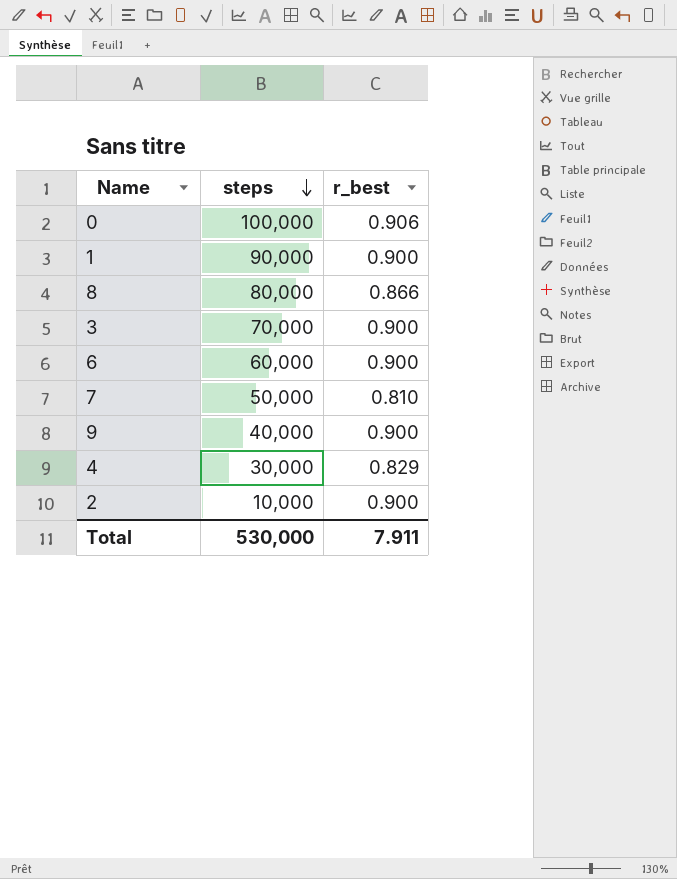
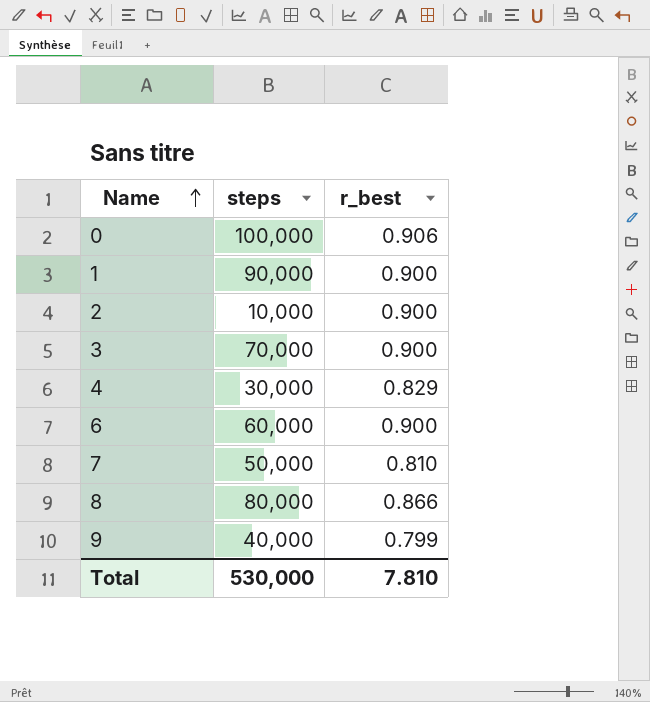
row order: steps descending -> Name ascending
9 | r_best: 0.900 -> 0.799
Total | r_best: 7.911 -> 7.810

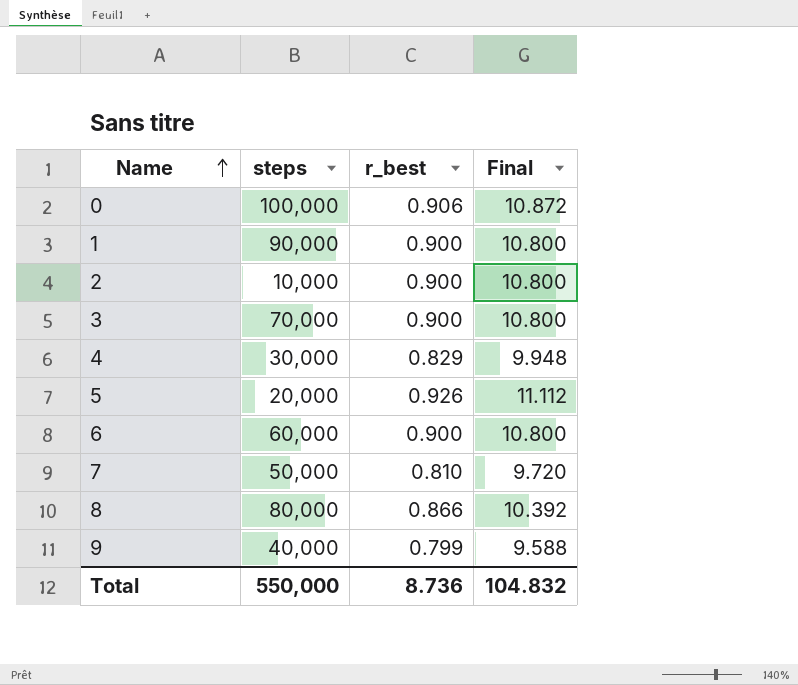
column Final | formula: none -> [r_best] * 12
row 5: none -> 20,000 | 0.926 | 11.112
Total | steps: 530,000 -> 550,000
Total | r_best: 7.810 -> 8.736

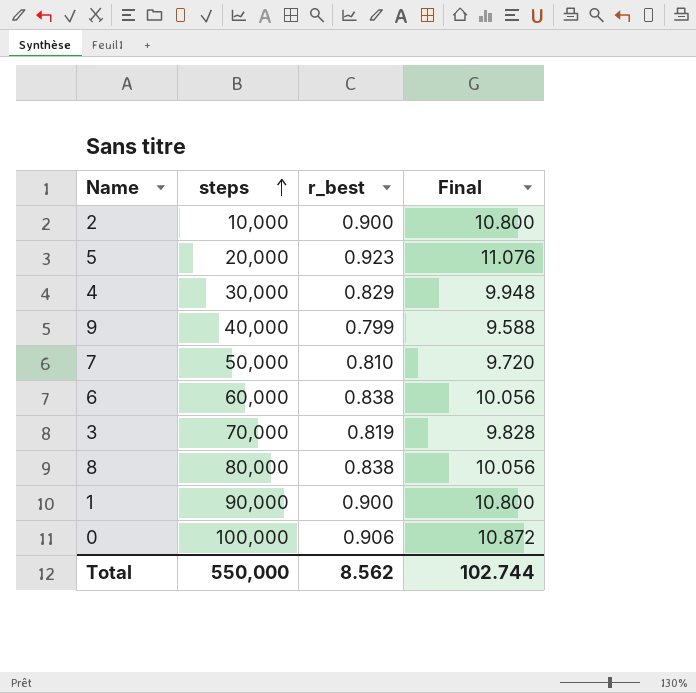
row order: Name ascending -> steps ascending
5 | r_best: 0.926 -> 0.923
5 | Final: 11.112 -> 11.076
6 | r_best: 0.900 -> 0.838
6 | Final: 10.800 -> 10.056
3 | r_best: 0.900 -> 0.819
3 | Final: 10.800 -> 9.828
8 | r_best: 0.866 -> 0.838
8 | Final: 10.392 -> 10.056
Total | r_best: 8.736 -> 8.562
Total | Final: 104.832 -> 102.744

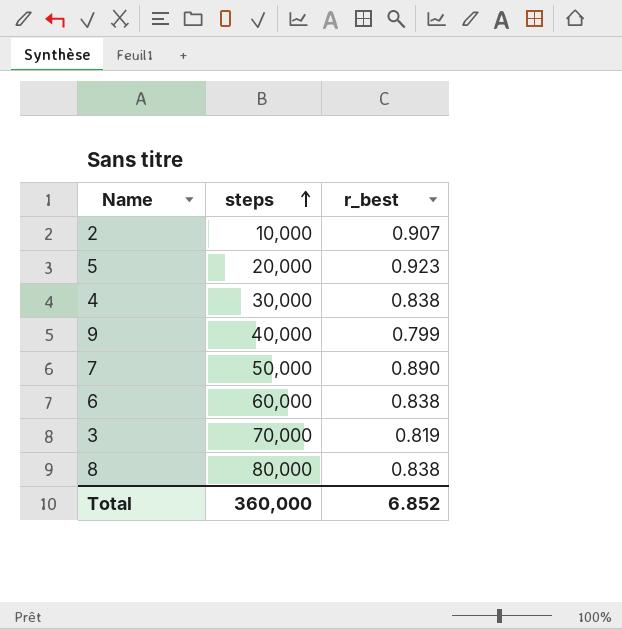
column Final | formula: [r_best] * 12 -> none
row 1: 90,000 | 0.900 | 10.800 -> none
row 0: 100,000 | 0.906 | 10.872 -> none
2 | r_best: 0.900 -> 0.907
4 | r_best: 0.829 -> 0.838
7 | r_best: 0.810 -> 0.890
Total | steps: 550,000 -> 360,000
Total | r_best: 8.562 -> 6.852

